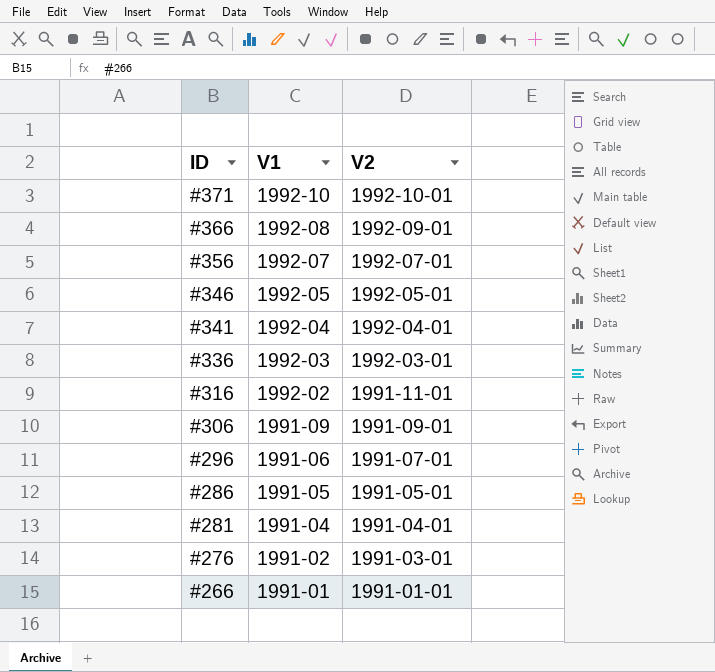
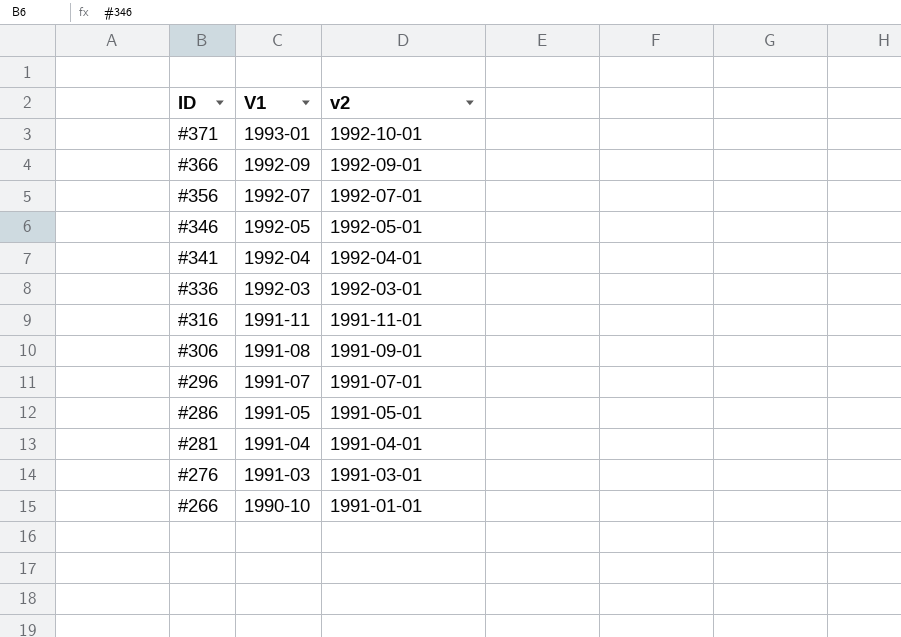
column name: V2 -> v2
#371 | V1: 1992-10 -> 1993-01
#366 | V1: 1992-08 -> 1992-09
#316 | V1: 1992-02 -> 1991-11
#306 | V1: 1991-09 -> 1991-08
#296 | V1: 1991-06 -> 1991-07
#276 | V1: 1991-02 -> 1991-03
#266 | V1: 1991-01 -> 1990-10

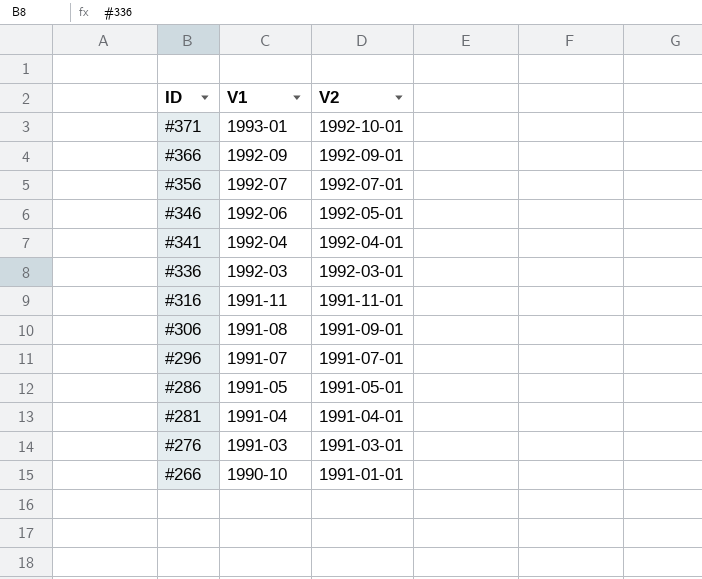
column name: v2 -> V2
#346 | V1: 1992-05 -> 1992-06

